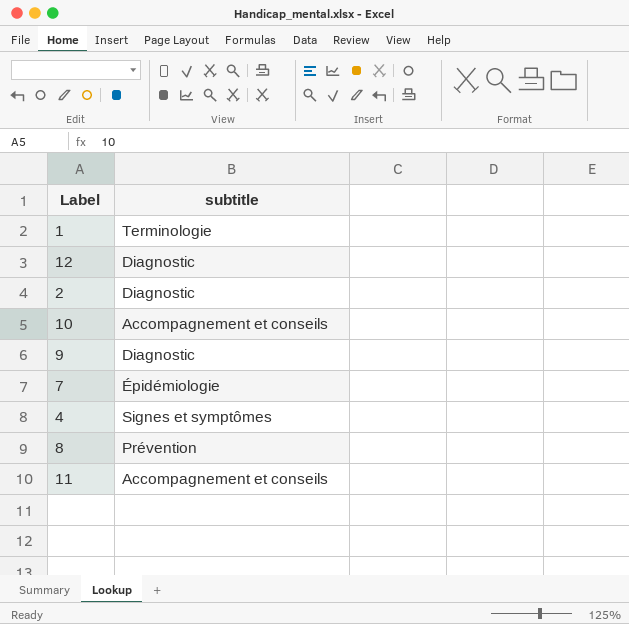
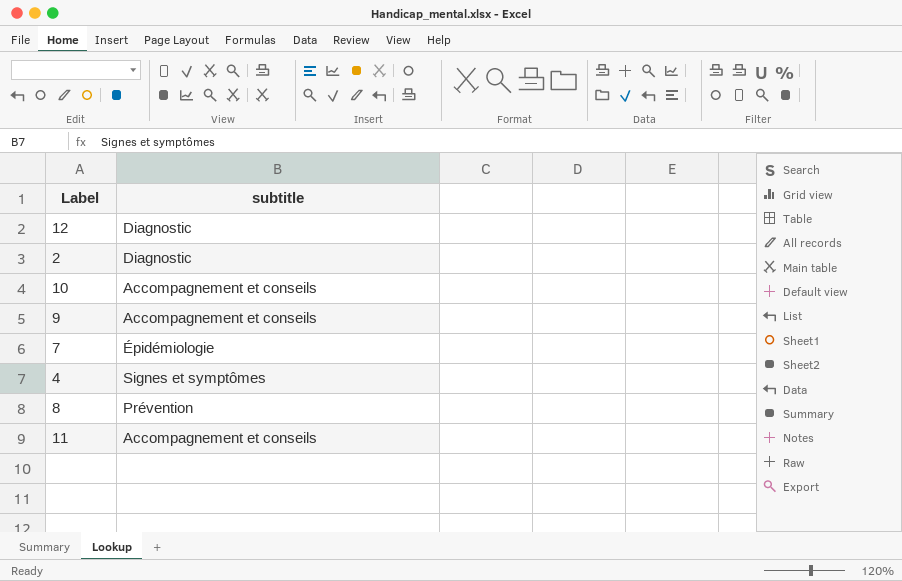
row 1: Terminologie -> none
9 | subtitle: Diagnostic -> Accompagnement et conseils

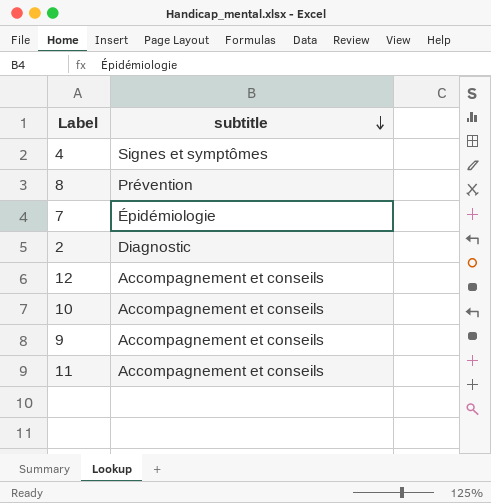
row order: none -> subtitle descending
12 | subtitle: Diagnostic -> Accompagnement et conseils

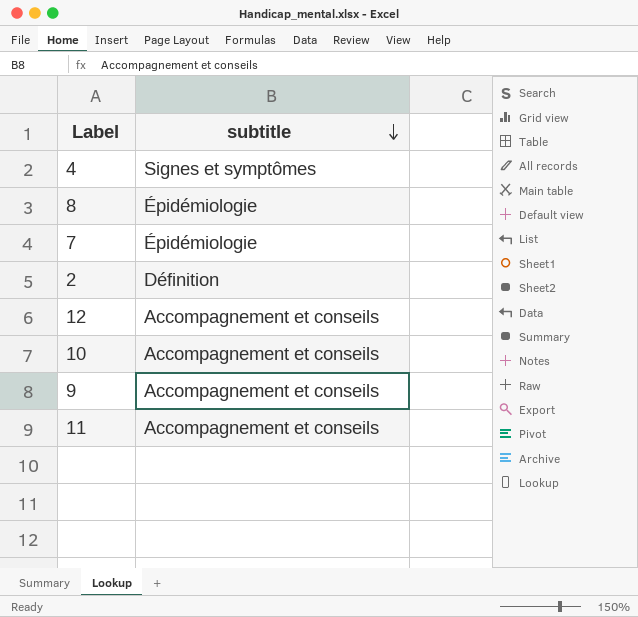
8 | subtitle: Prévention -> Épidémiologie
2 | subtitle: Diagnostic -> Définition

